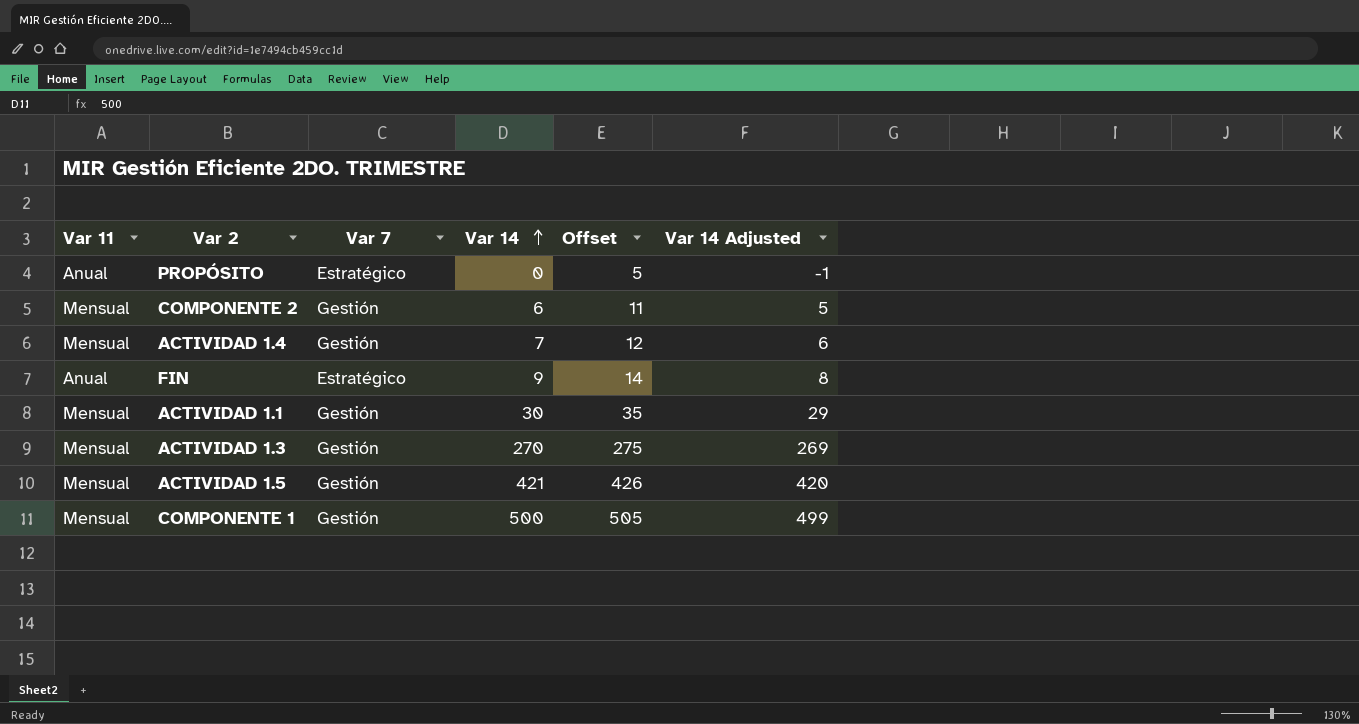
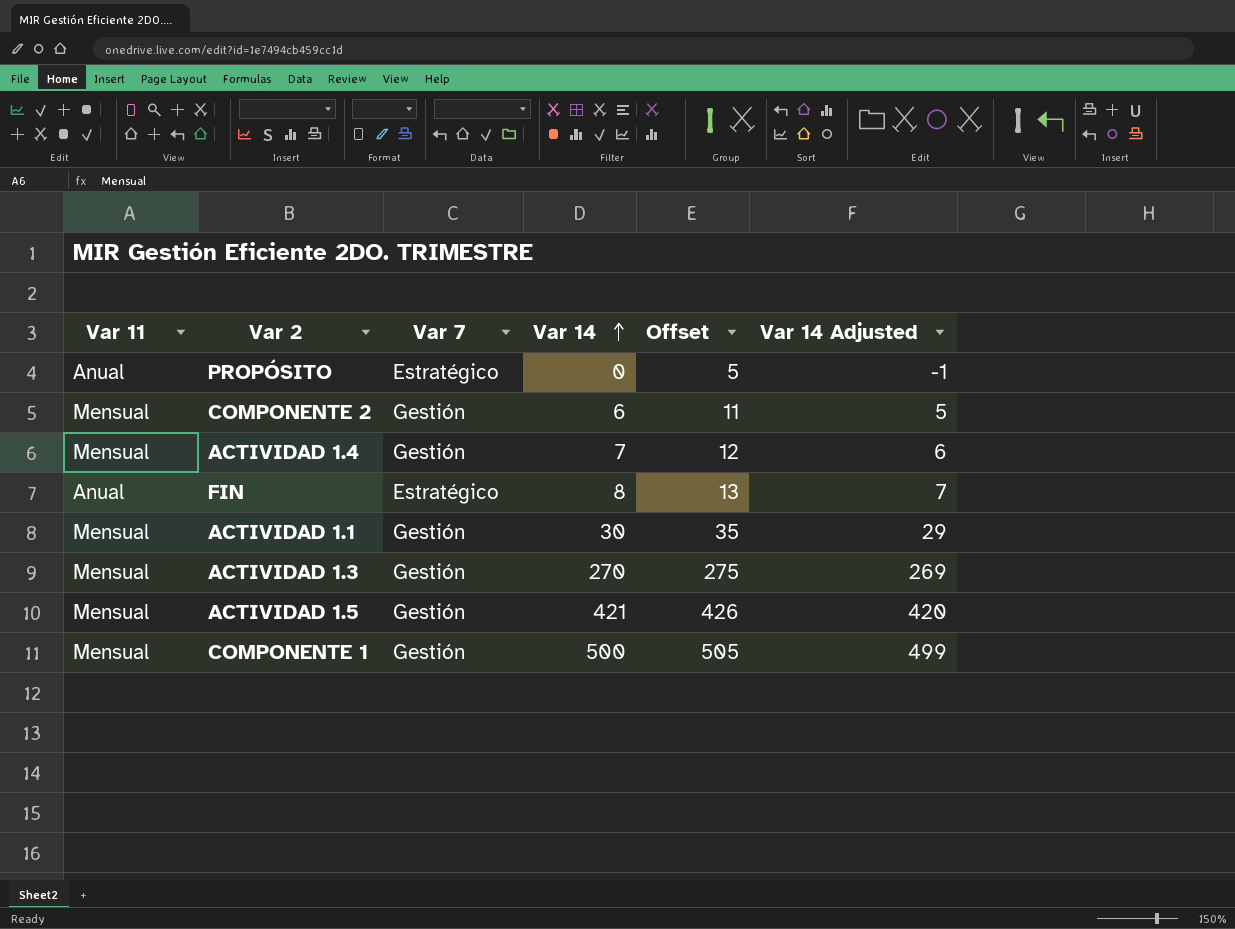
FIN | Var 14: 9 -> 8
FIN | Offset: 14 -> 13
FIN | Var 14 Adjusted: 8 -> 7

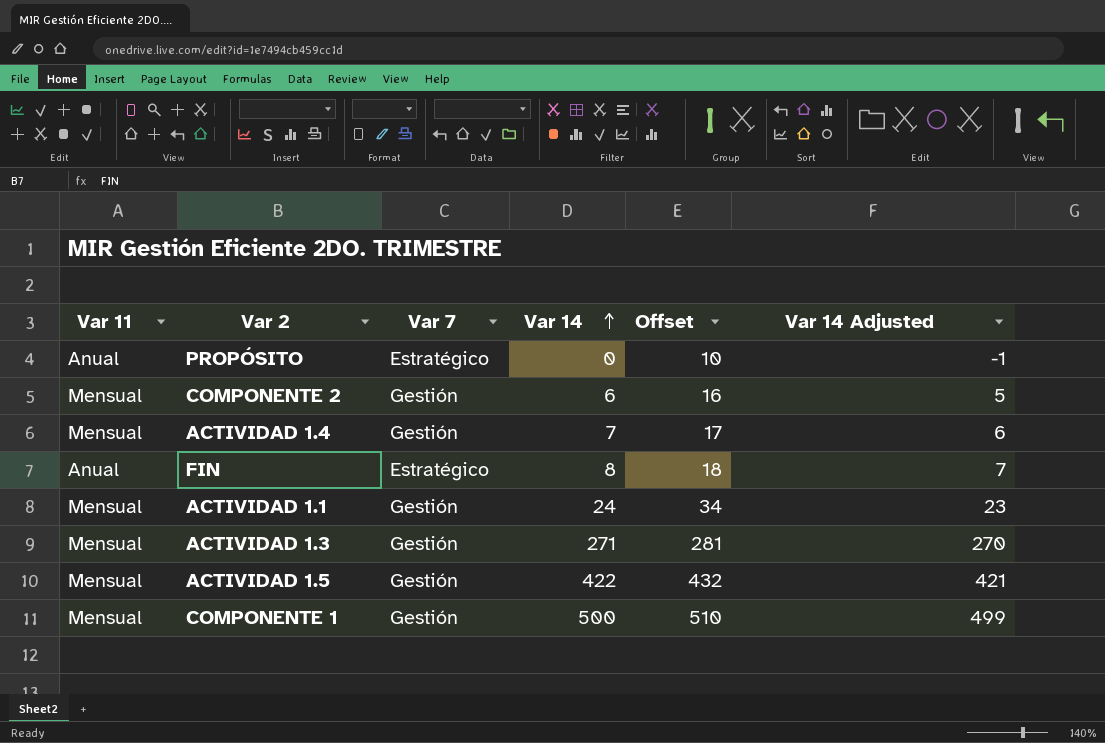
column Offset | formula: [Var 14] + 5 -> [Var 14] + 10
ACTIVIDAD 1.1 | Var 14: 30 -> 24
ACTIVIDAD 1.1 | Var 14 Adjusted: 29 -> 23
ACTIVIDAD 1.3 | Var 14: 270 -> 271
ACTIVIDAD 1.3 | Var 14 Adjusted: 269 -> 270
ACTIVIDAD 1.5 | Var 14: 421 -> 422
ACTIVIDAD 1.5 | Var 14 Adjusted: 420 -> 421

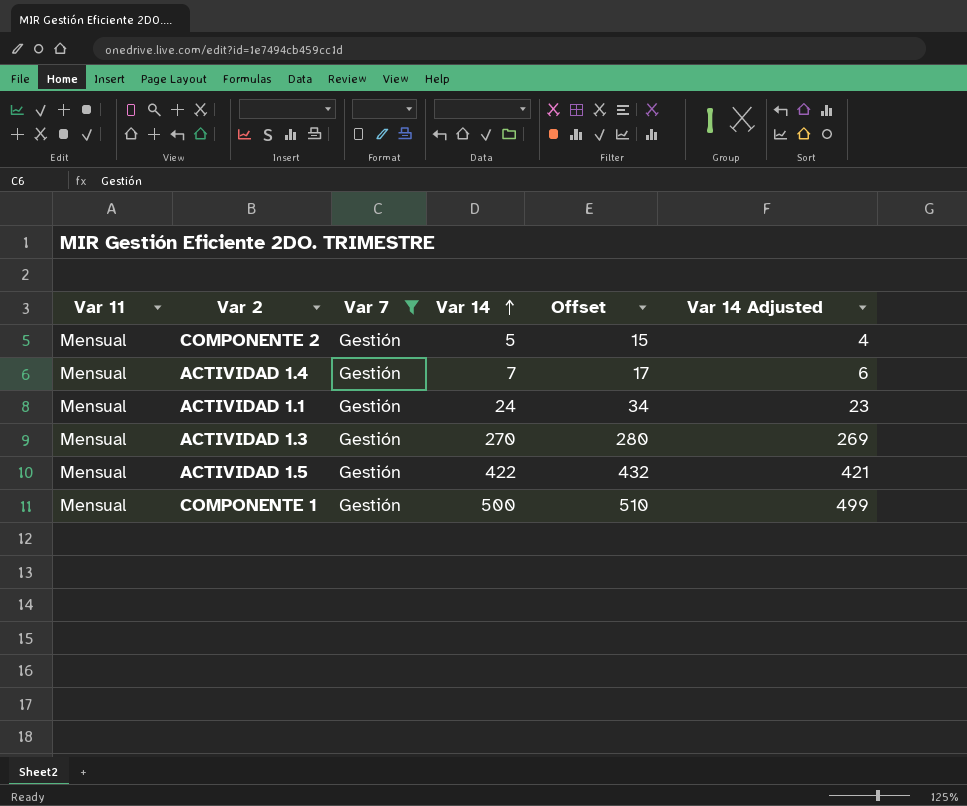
filter: none -> Var 7 = Gestión
COMPONENTE 2 | Var 14: 6 -> 5
COMPONENTE 2 | Offset: 16 -> 15
COMPONENTE 2 | Var 14 Adjusted: 5 -> 4
ACTIVIDAD 1.3 | Var 14: 271 -> 270
ACTIVIDAD 1.3 | Offset: 281 -> 280
ACTIVIDAD 1.3 | Var 14 Adjusted: 270 -> 269

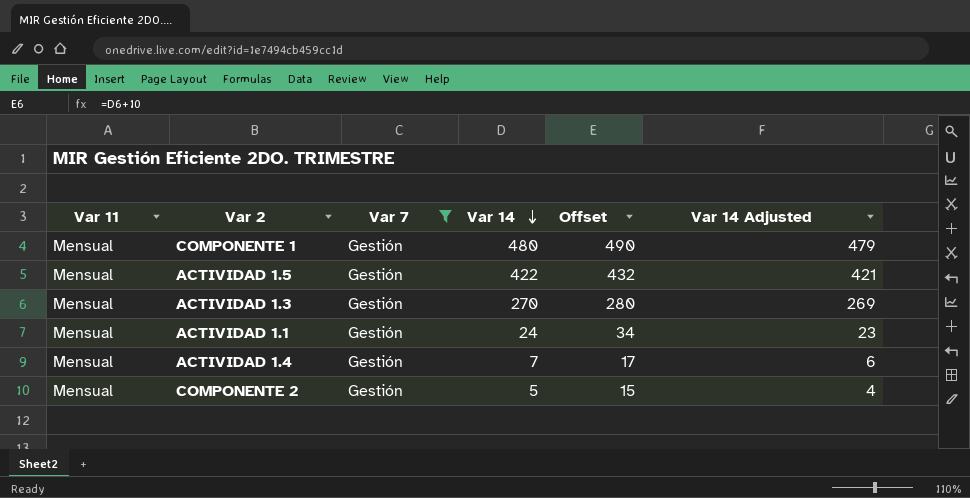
row order: Var 14 ascending -> Var 14 descending
COMPONENTE 1 | Var 14: 500 -> 480
COMPONENTE 1 | Offset: 510 -> 490
COMPONENTE 1 | Var 14 Adjusted: 499 -> 479

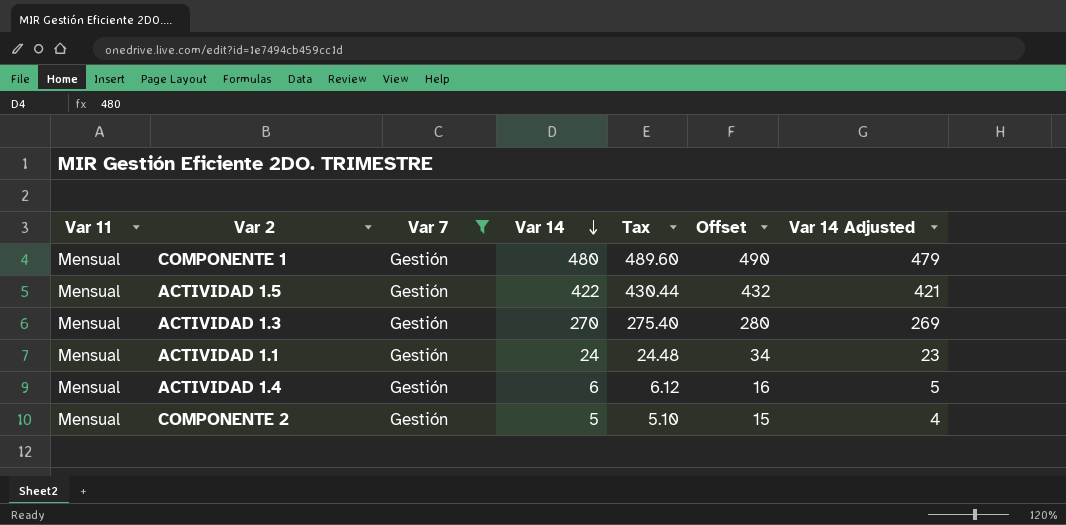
column Tax | formula: none -> [Var 14] * 1.02
ACTIVIDAD 1.4 | Var 14: 7 -> 6
ACTIVIDAD 1.4 | Offset: 17 -> 16
ACTIVIDAD 1.4 | Var 14 Adjusted: 6 -> 5

